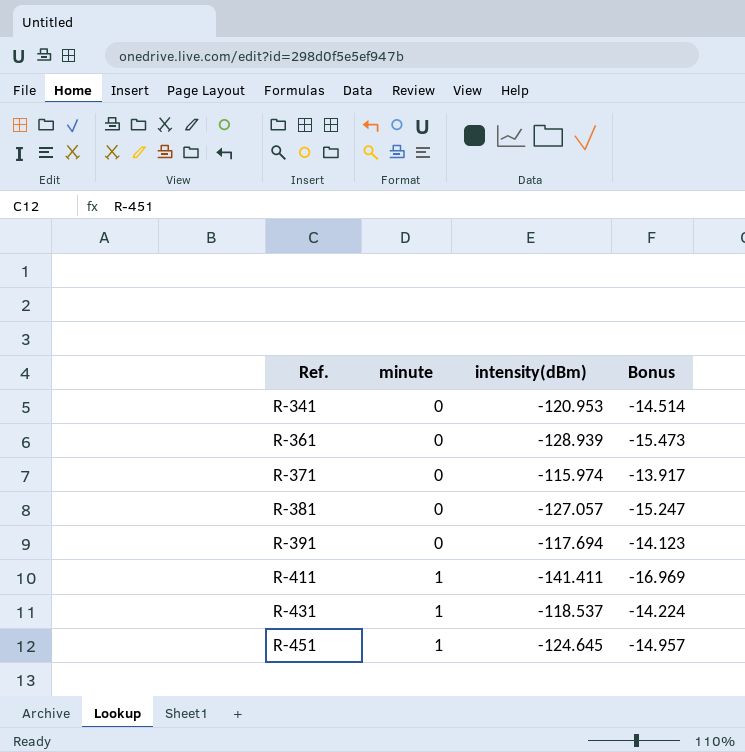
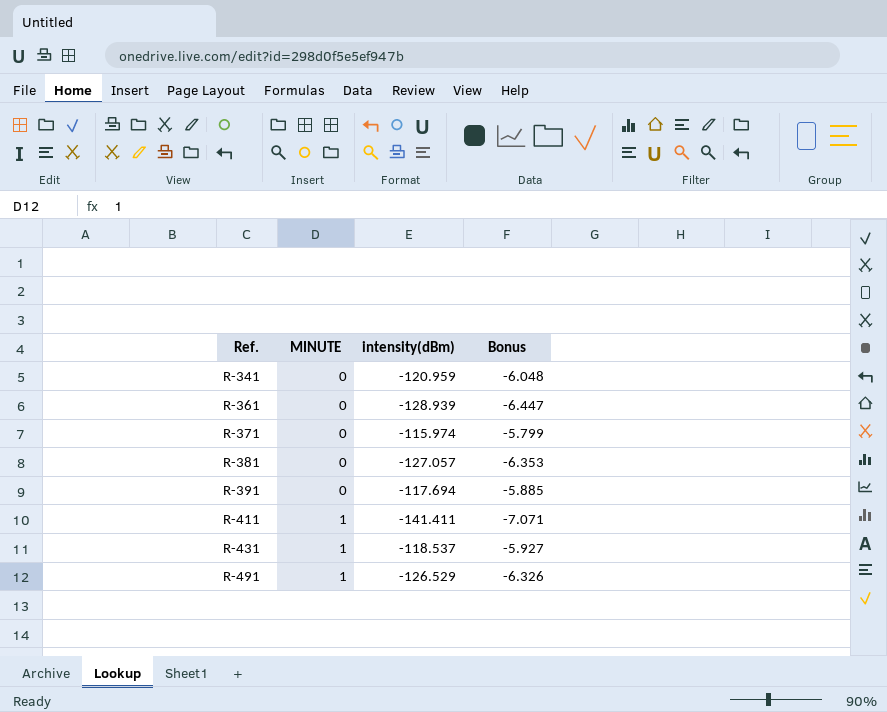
column name: minute -> MINUTE
column Bonus | formula: [intensity(dBm)] * 0.12 -> [intensity(dBm)] * 0.05
row R-451: 1 | -124.645 | -14.957 -> none
R-341 | intensity(dBm): -120.953 -> -120.959
row R-491: none -> 1 | -126.529 | -6.326

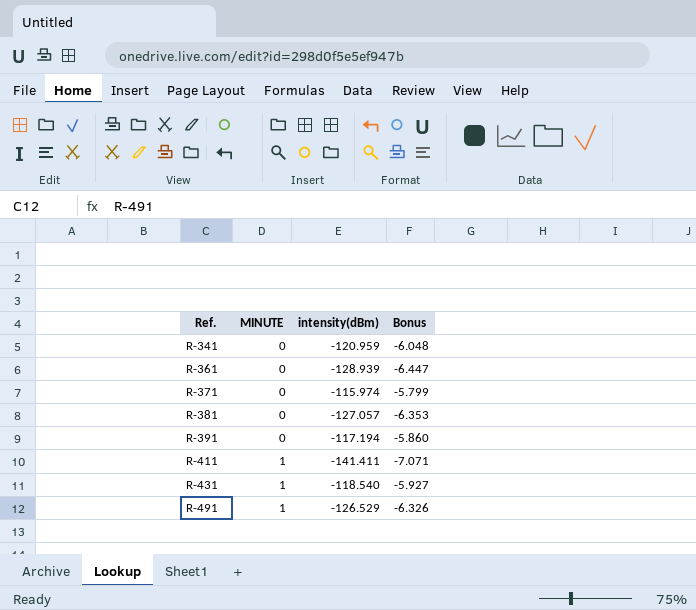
R-391 | intensity(dBm): -117.694 -> -117.194
R-391 | Bonus: -5.885 -> -5.860
R-431 | intensity(dBm): -118.537 -> -118.540

